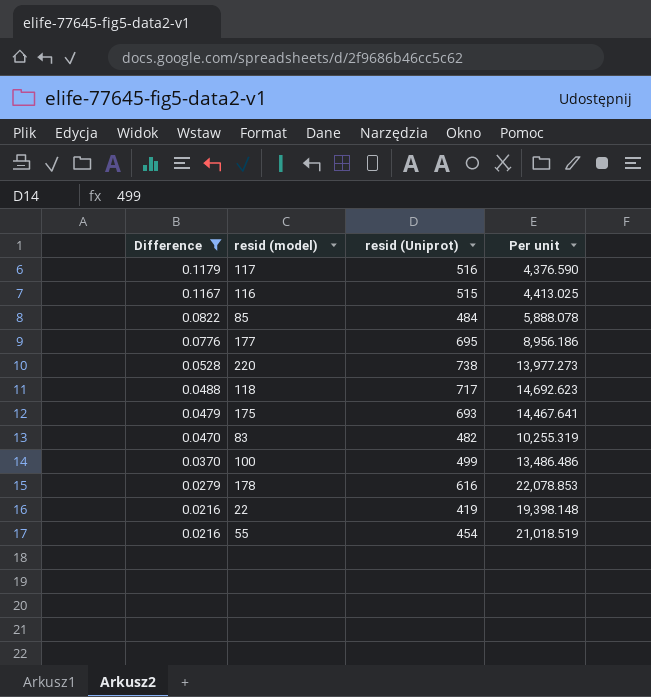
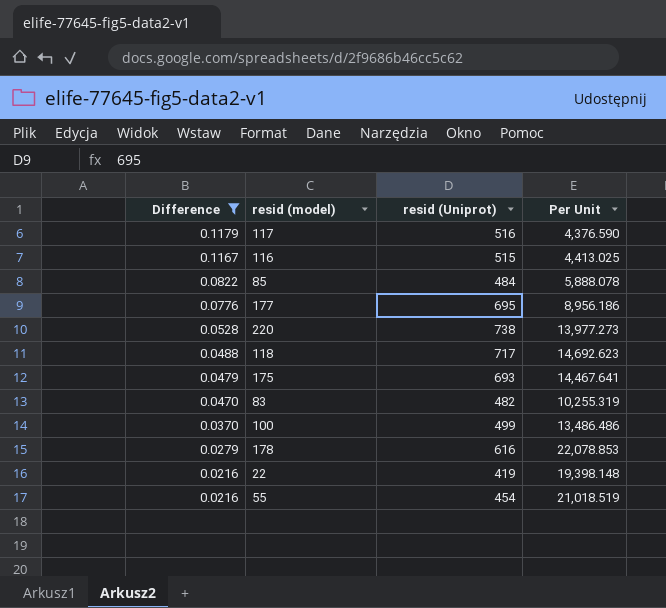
column name: Per unit -> Per Unit

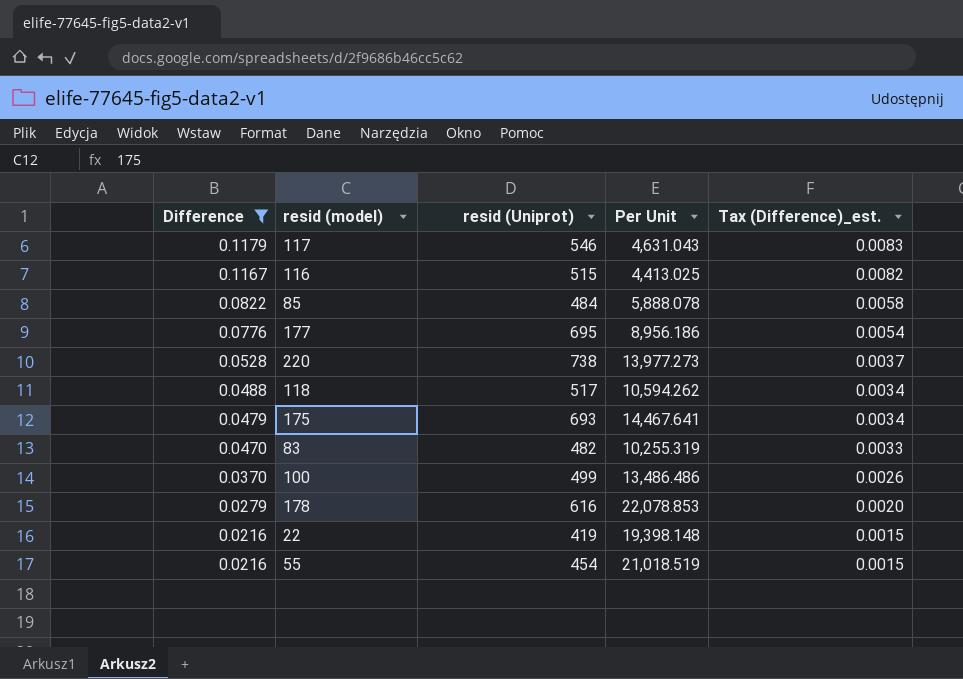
column Tax (Difference)_est. | formula: none -> [Difference] * 0.07
117 | resid (Uniprot): 516 -> 546
117 | Per Unit: 4,376.590 -> 4,631.043
118 | resid (Uniprot): 717 -> 517
118 | Per Unit: 14,692.623 -> 10,594.262

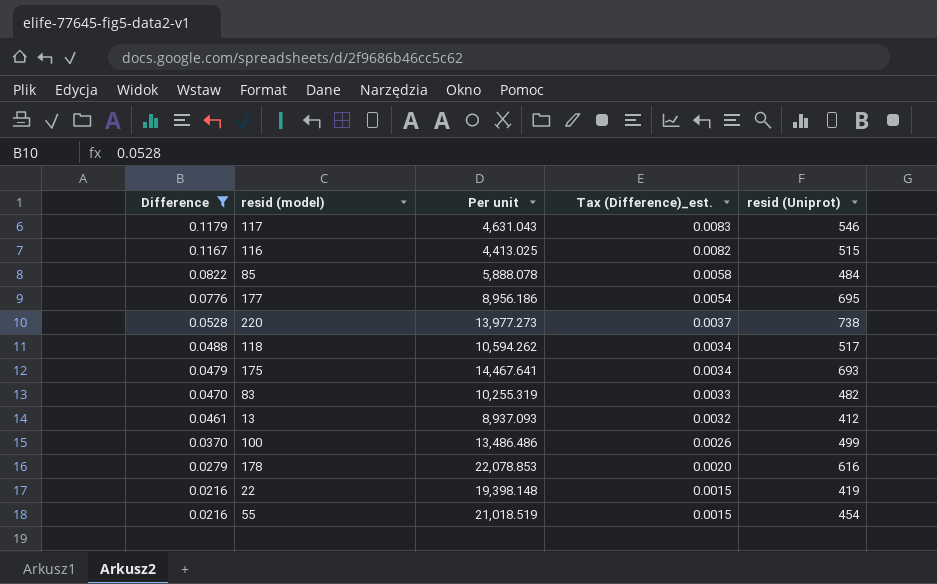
column name: Per Unit -> Per unit
column resid (Uniprot) | position: 3 -> 5
row 13: none -> 0.0461 | 8,937.093 | 0.0032 | 412

